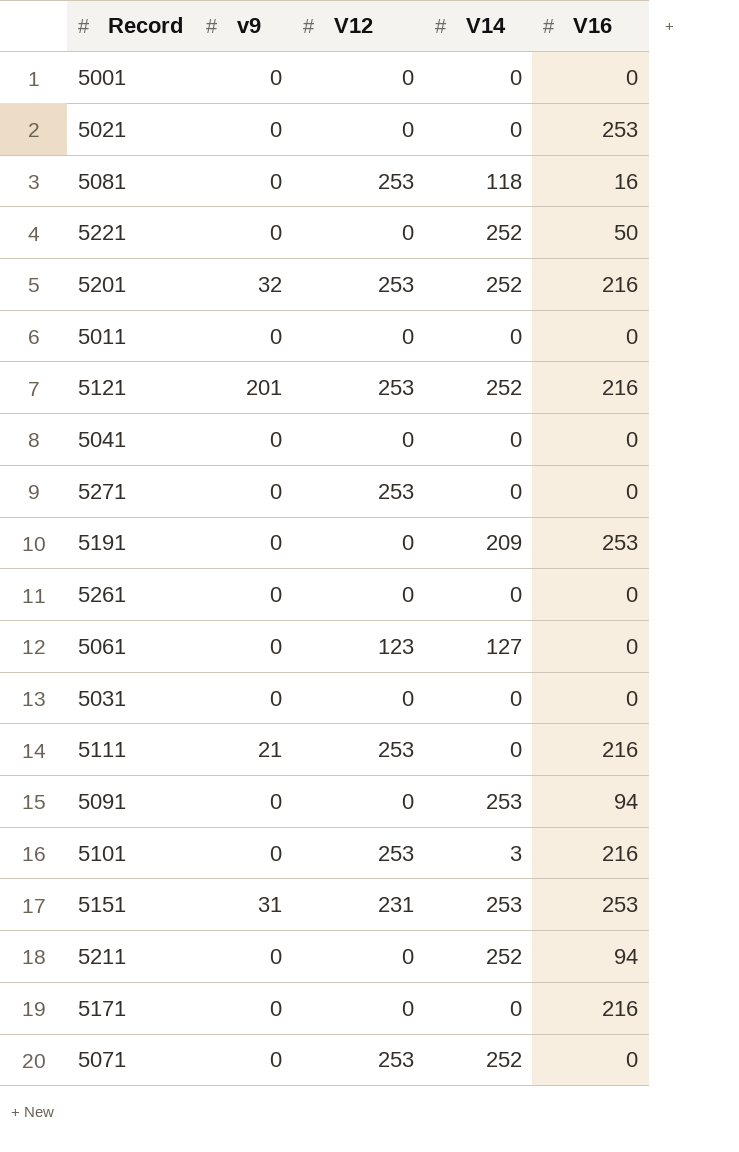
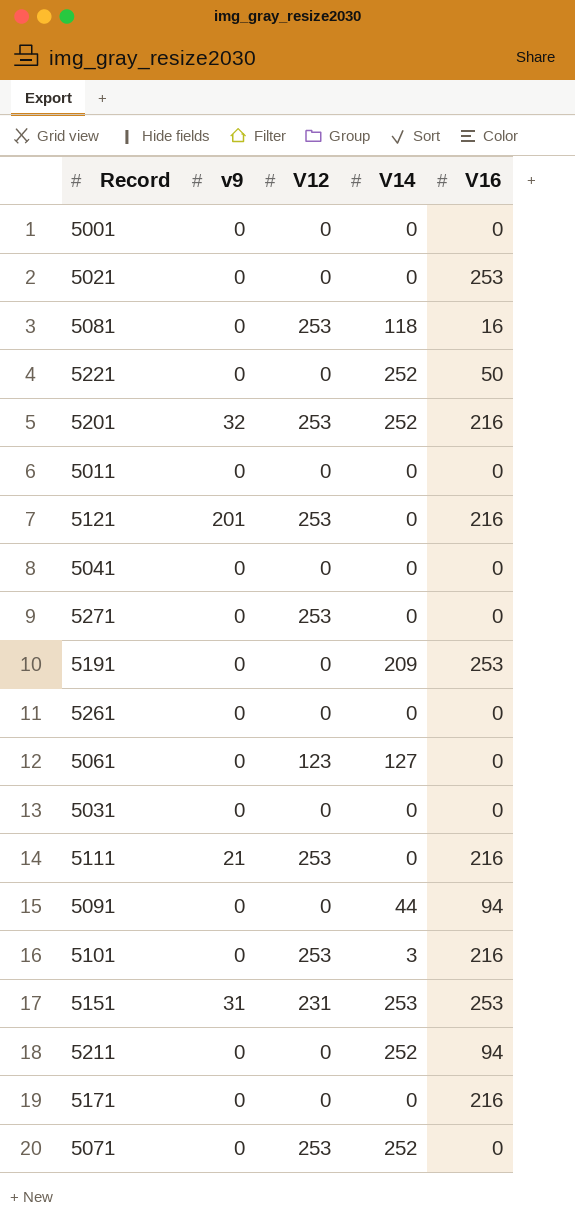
5121 | V14: 252 -> 0
5091 | V14: 253 -> 44

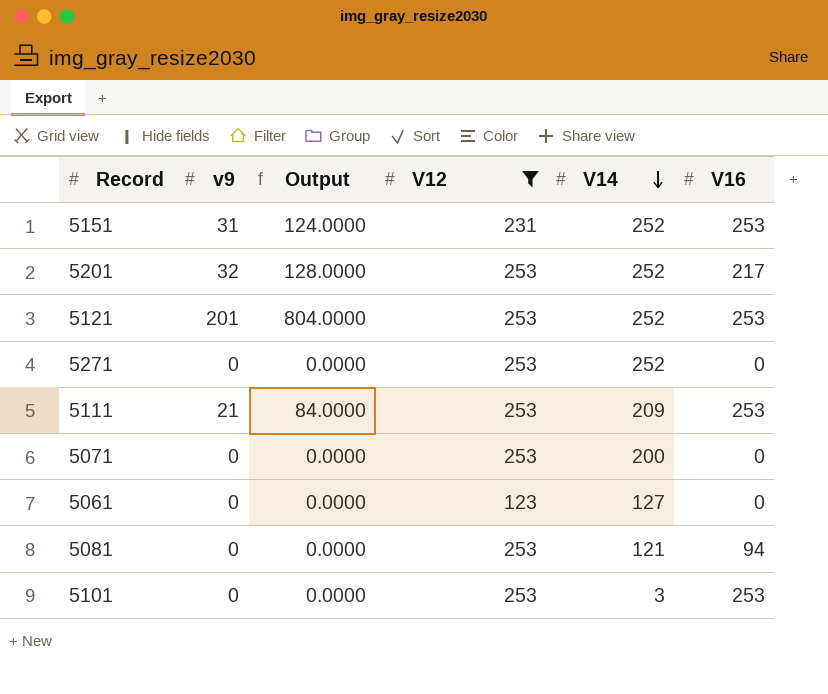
filter: none -> V12 != 0
row order: none -> V14 descending
column Output | formula: none -> [v9] * 4
5151 | V14: 253 -> 252
5201 | V16: 216 -> 217
5121 | V14: 0 -> 252
5121 | V16: 216 -> 253
5271 | V14: 0 -> 252
5111 | V14: 0 -> 209
5111 | V16: 216 -> 253
5071 | V14: 252 -> 200
5081 | V14: 118 -> 121
5081 | V16: 16 -> 94
5101 | V16: 216 -> 253

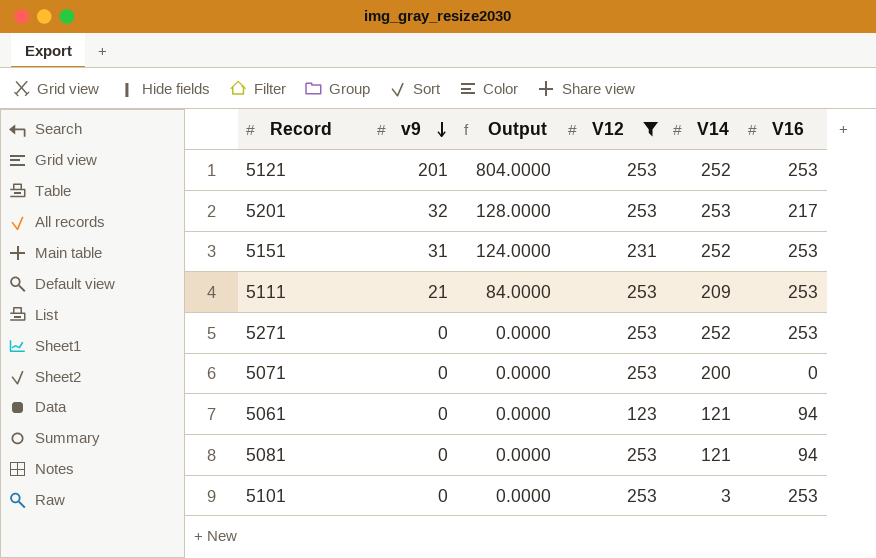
row order: V14 descending -> v9 descending
5201 | V14: 252 -> 253
5271 | V16: 0 -> 253
5061 | V14: 127 -> 121
5061 | V16: 0 -> 94

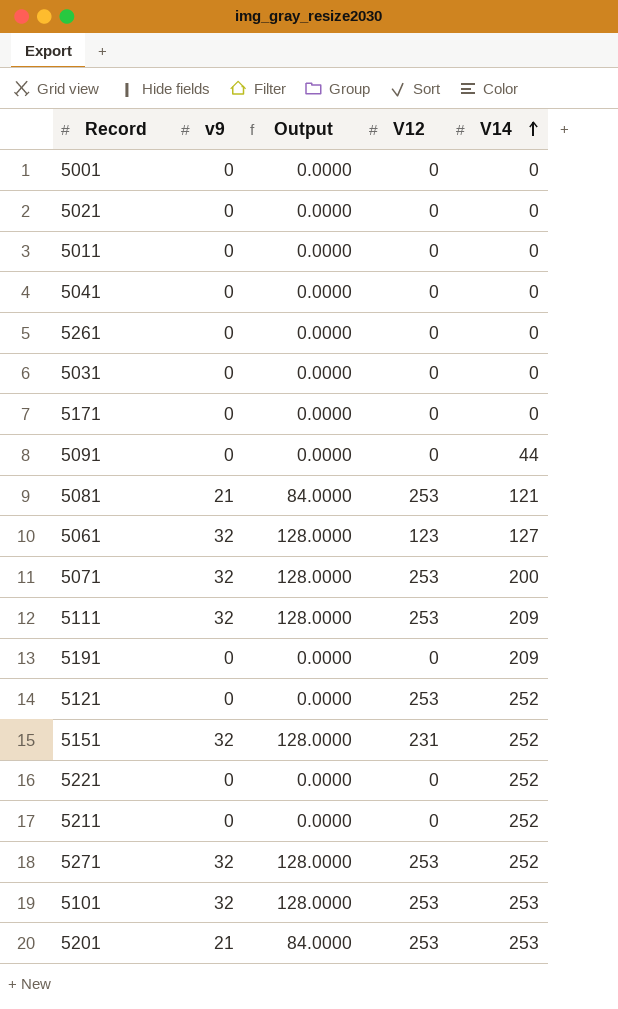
filter: V12 != 0 -> none
row order: v9 descending -> V14 ascending
column V16 | position: 6 -> none
5081 | v9: 0 -> 21
5081 | Output: 0.0000 -> 84.0000
5061 | v9: 0 -> 32
5061 | Output: 0.0000 -> 128.0000
5061 | V14: 121 -> 127
5071 | v9: 0 -> 32
5071 | Output: 0.0000 -> 128.0000
5111 | v9: 21 -> 32
5111 | Output: 84.0000 -> 128.0000
5121 | v9: 201 -> 0
5121 | Output: 804.0000 -> 0.0000
5151 | v9: 31 -> 32
5151 | Output: 124.0000 -> 128.0000
5271 | v9: 0 -> 32
5271 | Output: 0.0000 -> 128.0000
5101 | v9: 0 -> 32
5101 | Output: 0.0000 -> 128.0000
5101 | V14: 3 -> 253
5201 | v9: 32 -> 21
5201 | Output: 128.0000 -> 84.0000

